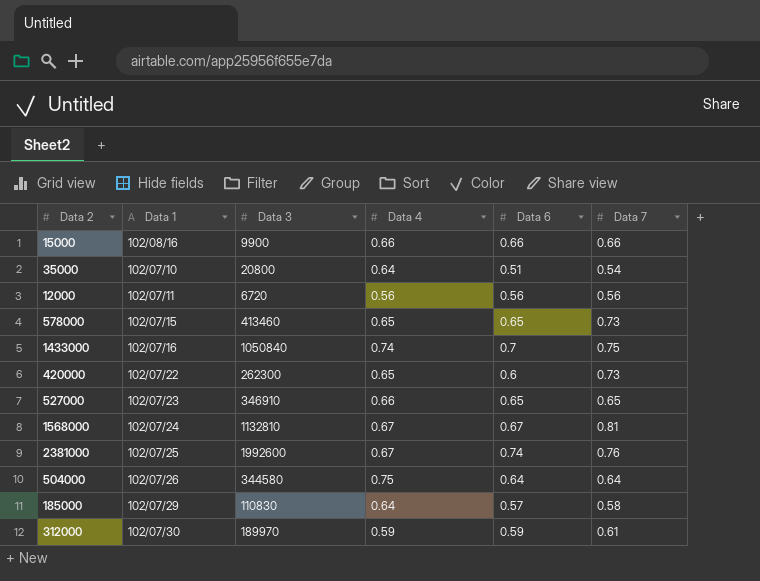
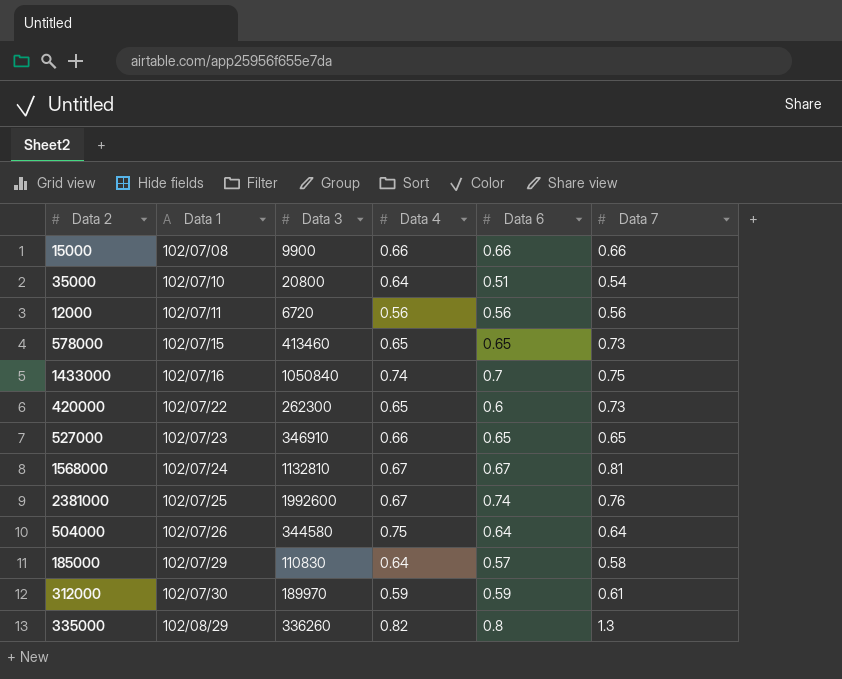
15000 | Data 1: 102/08/16 -> 102/07/08
row 335000: none -> 102/08/29 | 336260 | 0.82 | 0.8 | 1.3

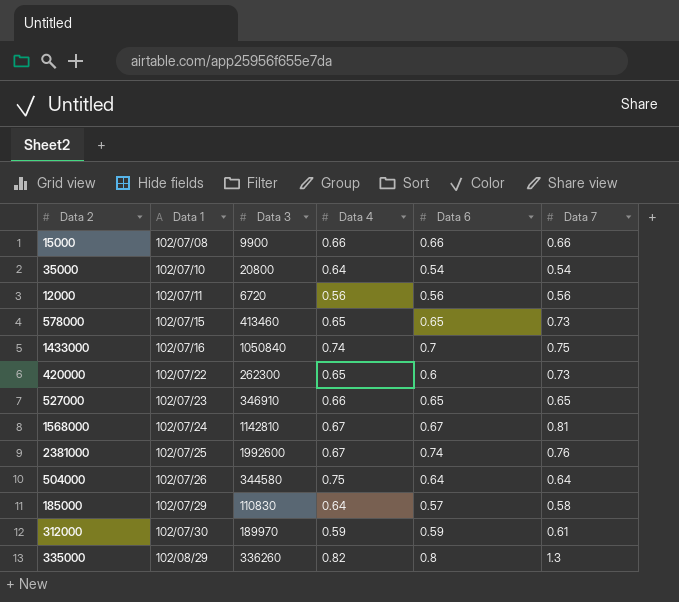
35000 | Data 6: 0.51 -> 0.54
1568000 | Data 3: 1132810 -> 1142810

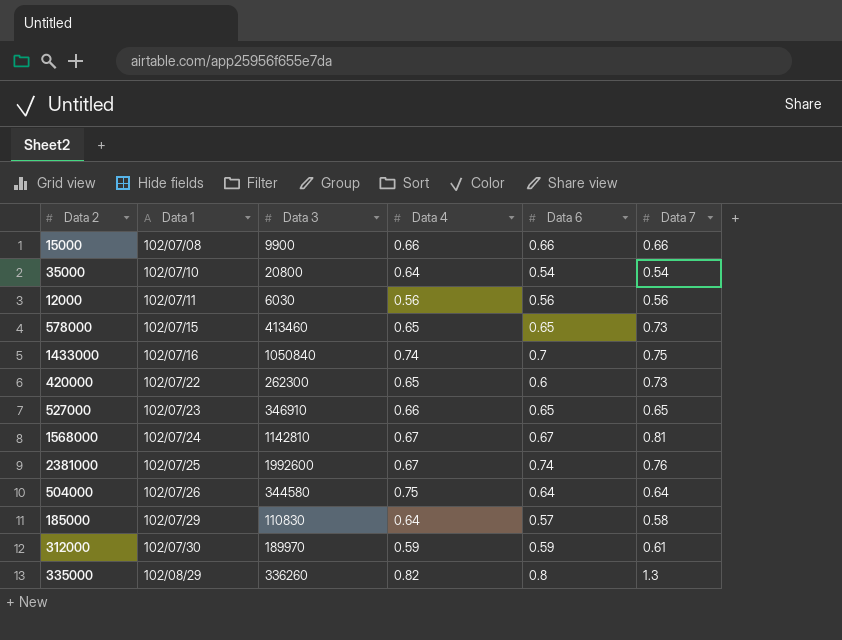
12000 | Data 3: 6720 -> 6030

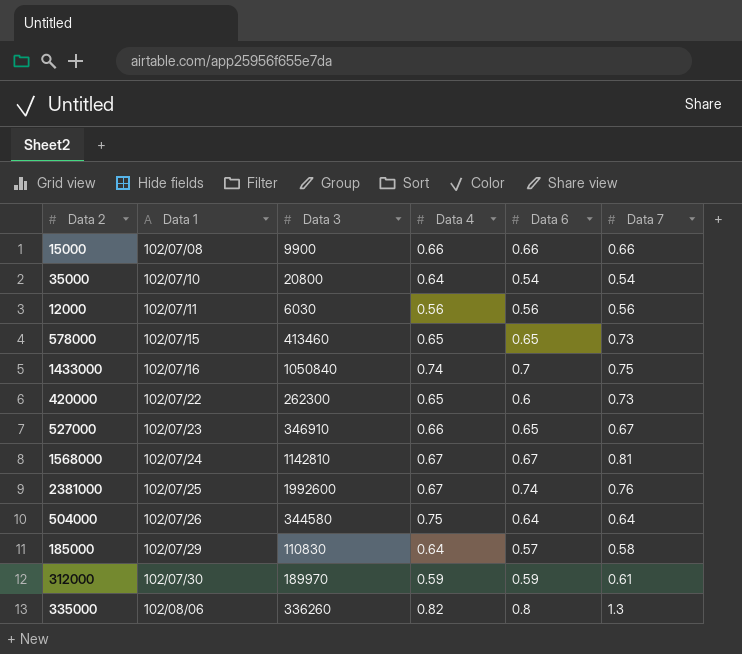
527000 | Data 7: 0.65 -> 0.67
335000 | Data 1: 102/08/29 -> 102/08/06

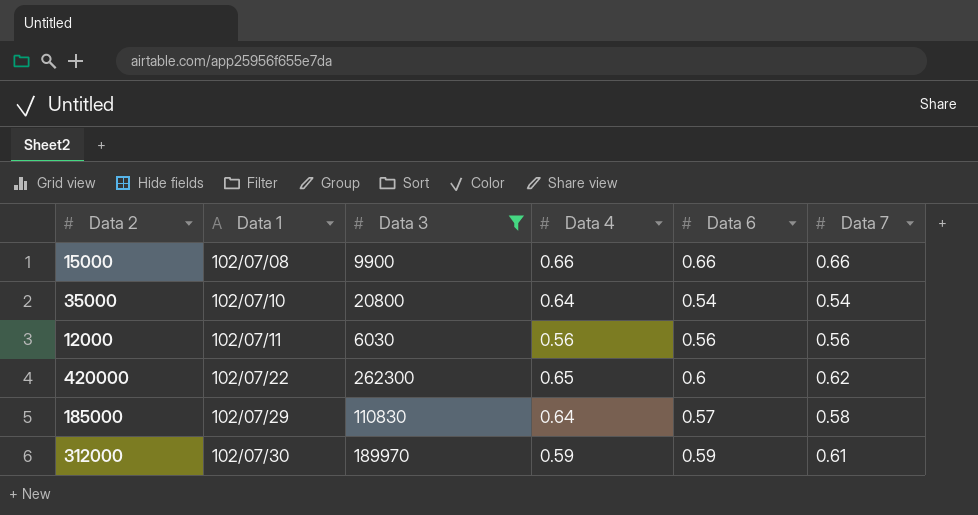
filter: none -> Data 3 <= 262300
420000 | Data 7: 0.73 -> 0.62

